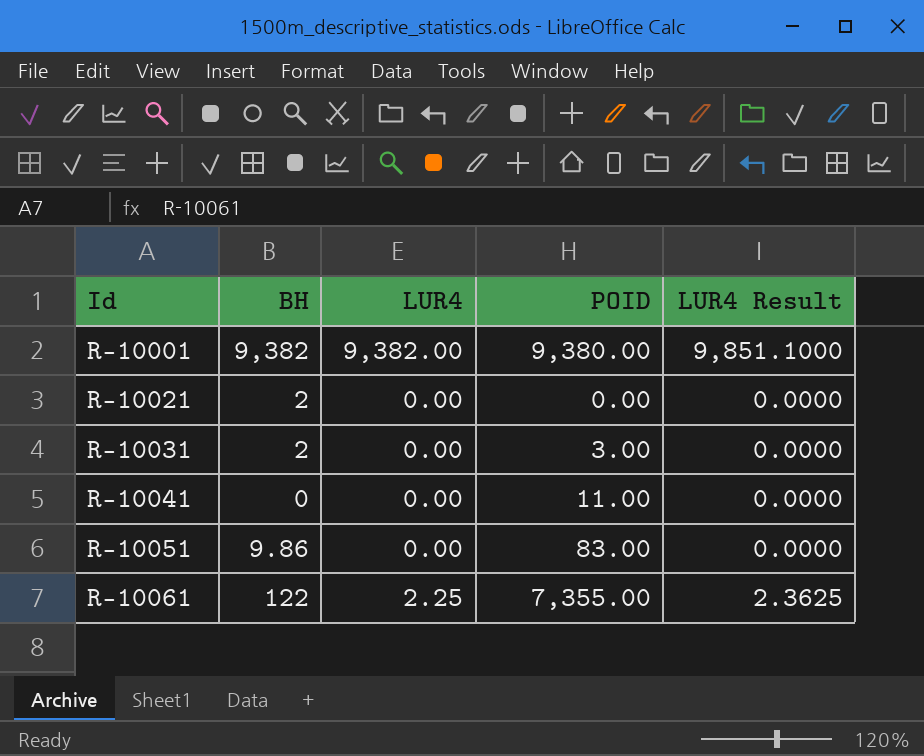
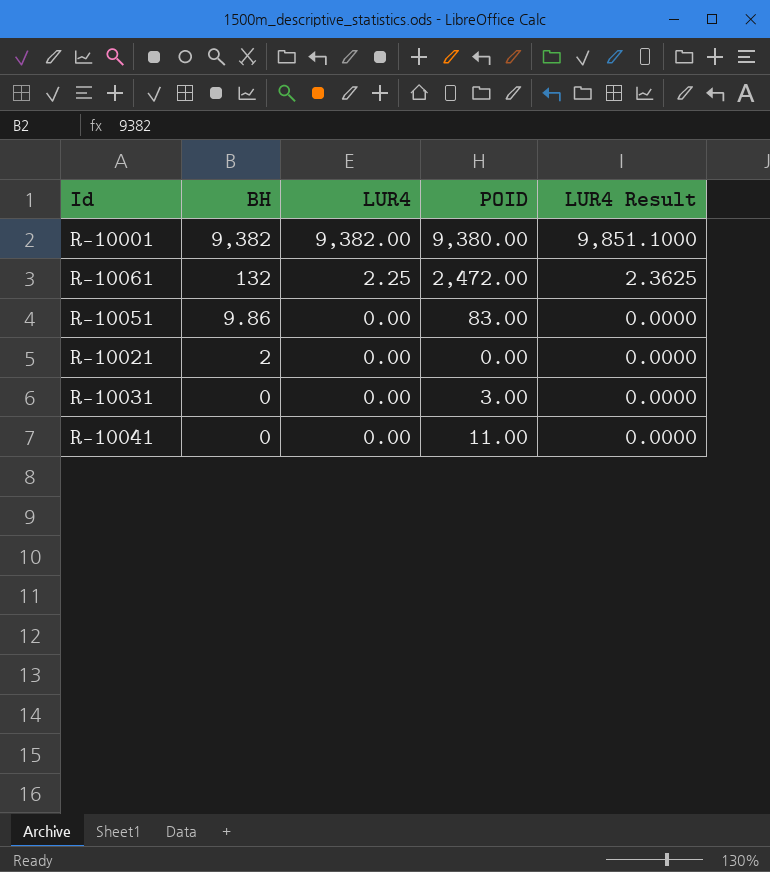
row order: Id ascending -> BH descending
R-10061 | BH: 122 -> 132
R-10061 | POID: 7,355.00 -> 2,472.00
R-10031 | BH: 2 -> 0

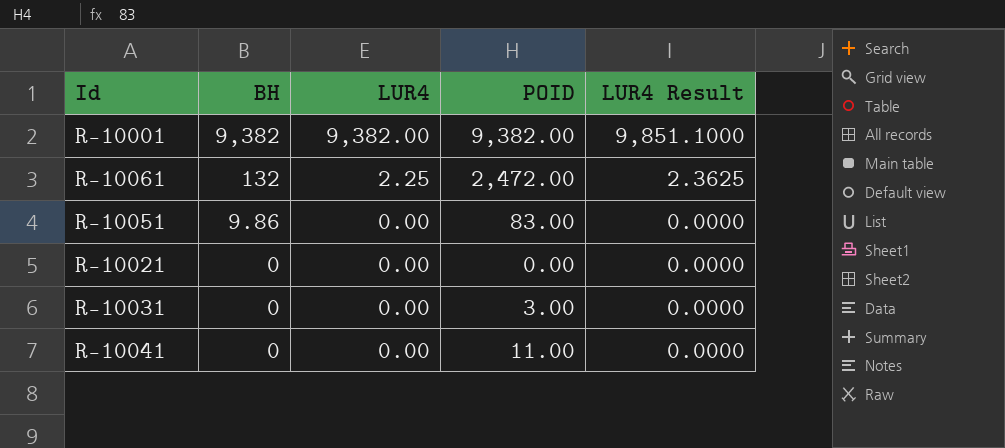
R-10001 | POID: 9,380.00 -> 9,382.00
R-10021 | BH: 2 -> 0

